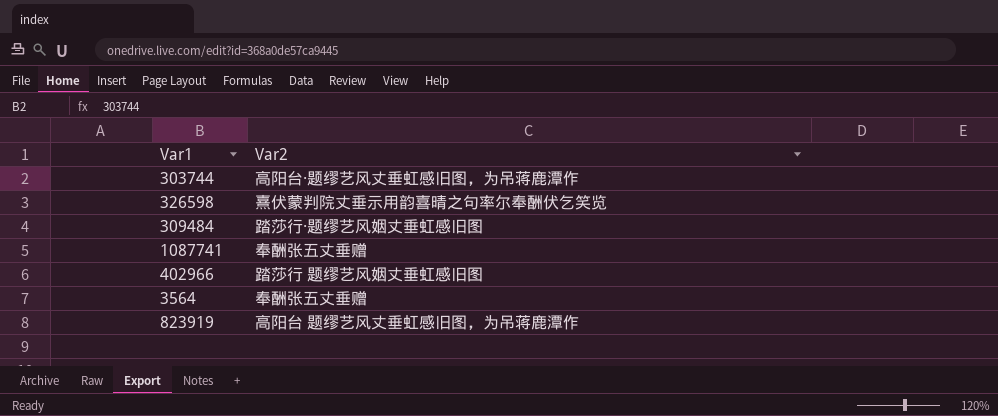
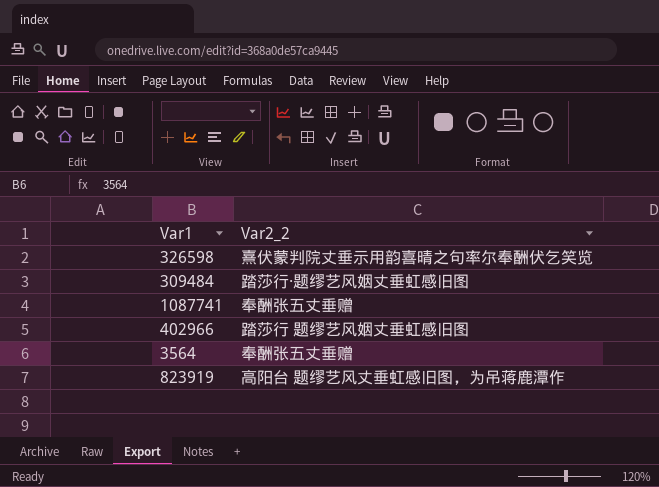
column name: Var2 -> Var2_2
row 303744: 高阳台·题缪艺风丈垂虹感旧图，为吊蒋鹿潭作 -> none

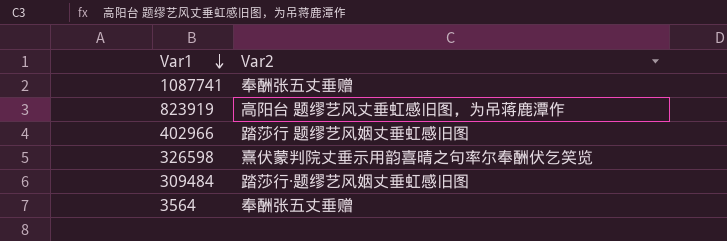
row order: none -> Var1 descending
column name: Var2_2 -> Var2

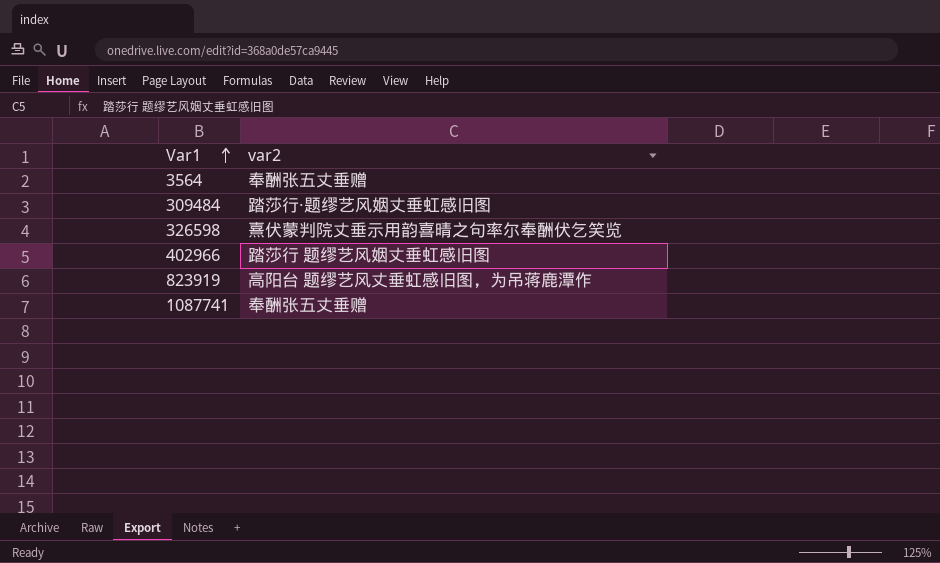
row order: Var1 descending -> Var1 ascending
column name: Var2 -> var2

